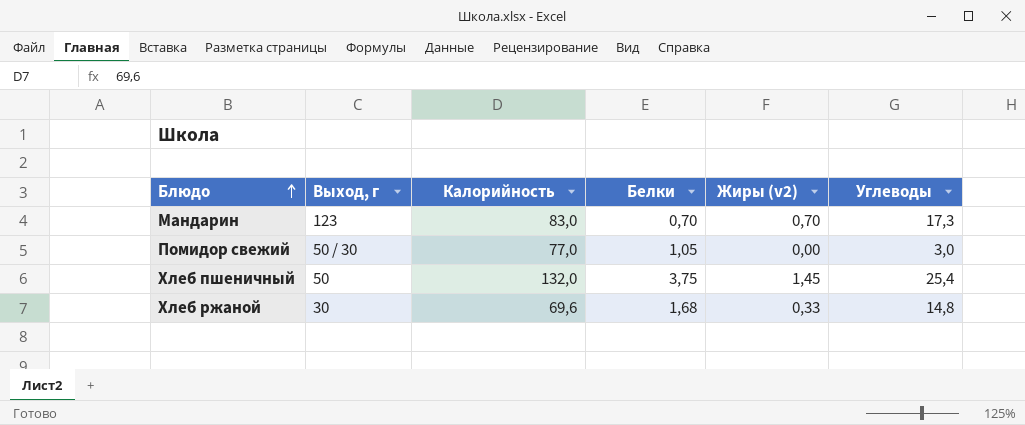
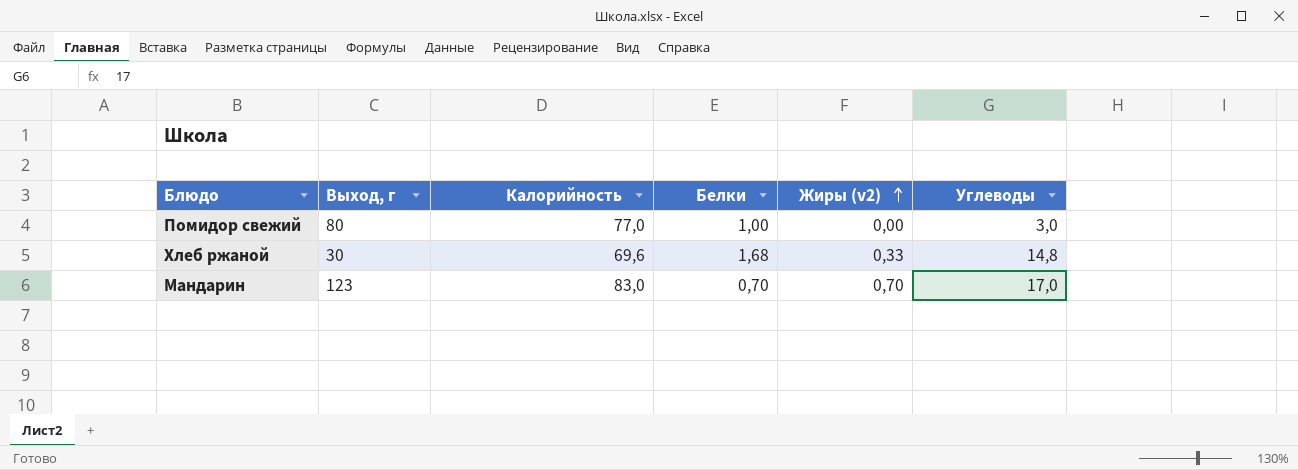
row order: Блюдо ascending -> Жиры (v2) ascending
row Хлеб пшеничный: 50 | 132,0 | 3,75 | 1,45 | 25,4 -> none
Помидор свежий | Выход, г: 50 / 30 -> 80
Помидор свежий | Белки: 1,05 -> 1,00
Мандарин | Углеводы: 17,3 -> 17,0

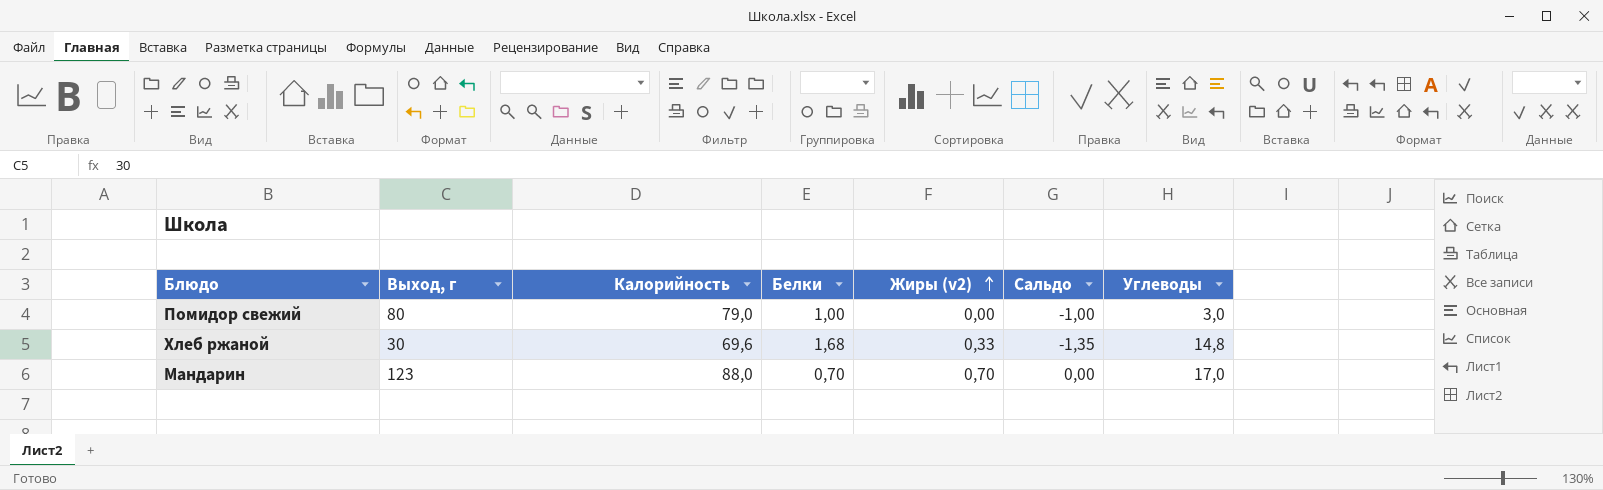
column Сальдо | formula: none -> [Жиры (v2)] - [Белки]
Помидор свежий | Калорийность: 77,0 -> 79,0
Мандарин | Калорийность: 83,0 -> 88,0

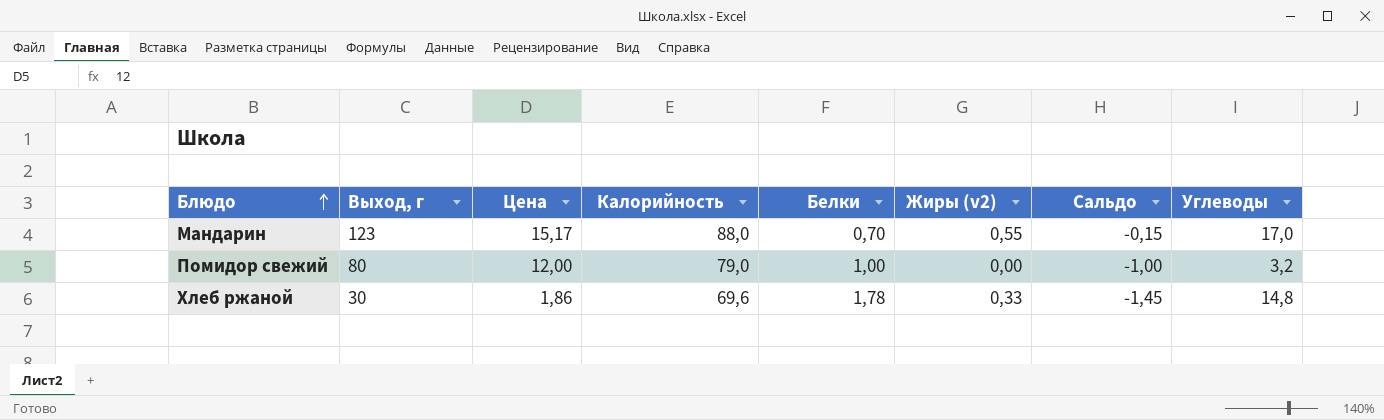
row order: Жиры (v2) ascending -> Блюдо ascending
column Цена | position: none -> 3
Мандарин | Жиры (v2): 0,70 -> 0,55
Мандарин | Сальдо: 0,00 -> -0,15
Помидор свежий | Углеводы: 3,0 -> 3,2
Хлеб ржаной | Белки: 1,68 -> 1,78
Хлеб ржаной | Сальдо: -1,35 -> -1,45

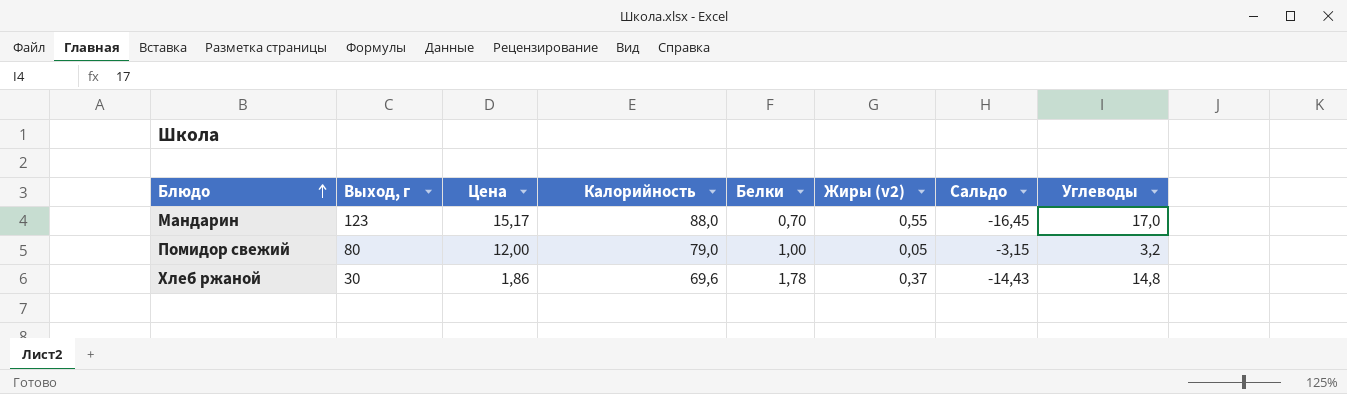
column Сальдо | formula: [Жиры (v2)] - [Белки] -> [Жиры (v2)] - [Углеводы]
Помидор свежий | Жиры (v2): 0,00 -> 0,05
Хлеб ржаной | Жиры (v2): 0,33 -> 0,37

